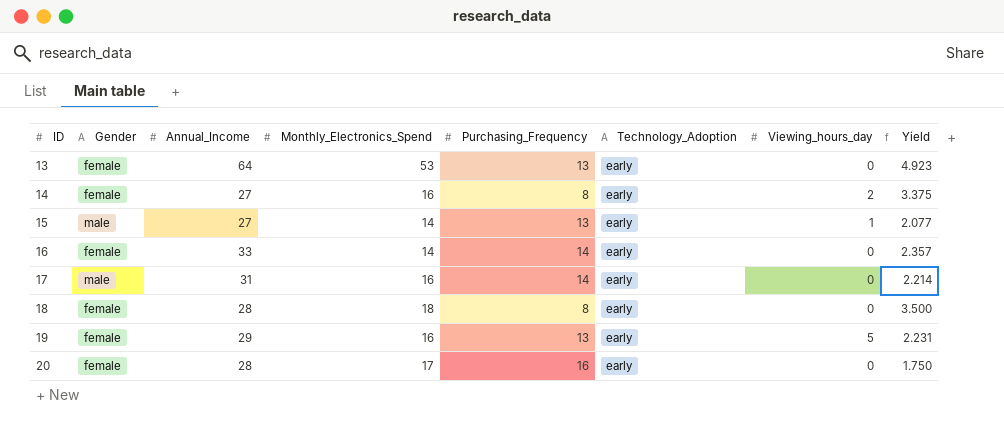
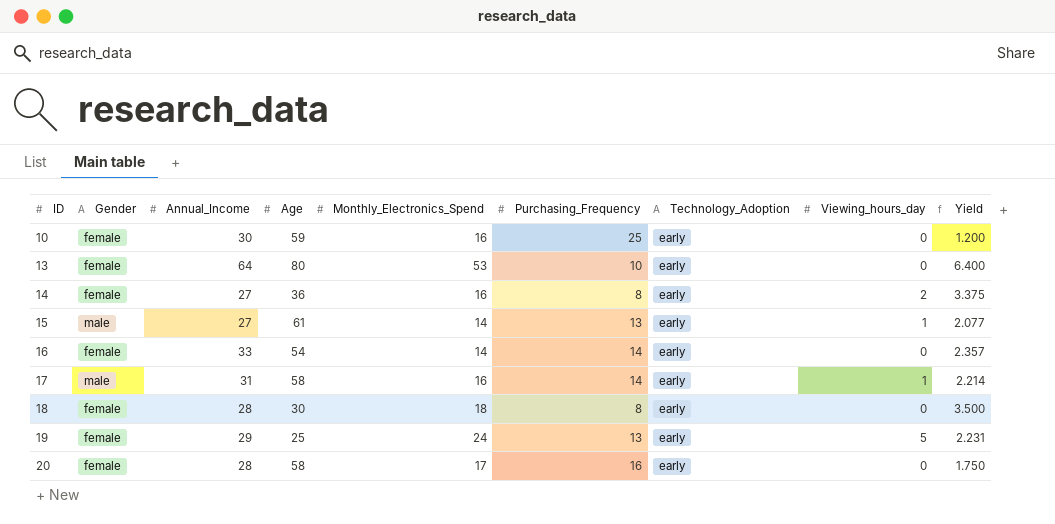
column Age | position: none -> 4
row 10: none -> female | 30 | 59 | 16 | 25 | early | 0 | 1.200
13 | Purchasing_Frequency: 13 -> 10
13 | Yield: 4.923 -> 6.400
17 | Viewing_hours_day: 0 -> 1
19 | Monthly_Electronics_Spend: 16 -> 24

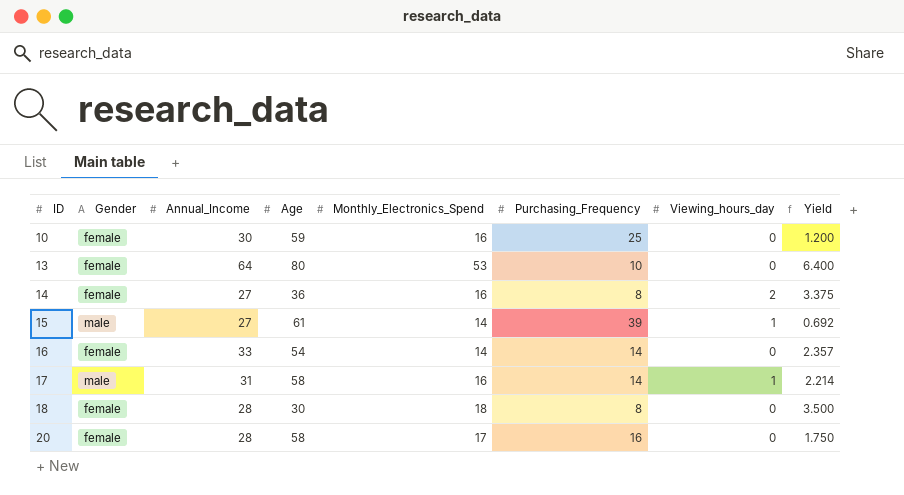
column Technology_Adoption | position: 7 -> none
row 19: female | 29 | 25 | 24 | 13 | early | 5 | 2.231 -> none
15 | Purchasing_Frequency: 13 -> 39
15 | Yield: 2.077 -> 0.692

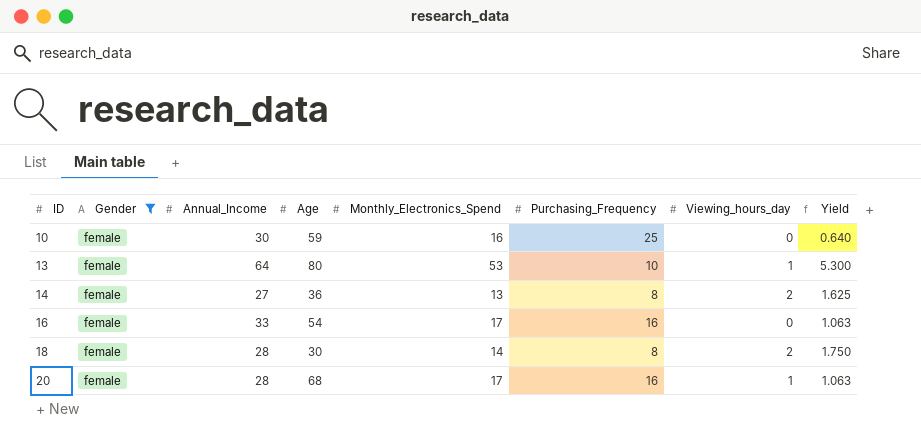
filter: none -> Gender = female
column Yield | formula: [Annual_Income] / [Purchasing_Frequency] -> [Monthly_Electronics_Spend] / [Purchasing_Frequency]
13 | Viewing_hours_day: 0 -> 1
14 | Monthly_Electronics_Spend: 16 -> 13
16 | Monthly_Electronics_Spend: 14 -> 17
16 | Purchasing_Frequency: 14 -> 16
18 | Monthly_Electronics_Spend: 18 -> 14
18 | Viewing_hours_day: 0 -> 2
20 | Age: 58 -> 68
20 | Viewing_hours_day: 0 -> 1

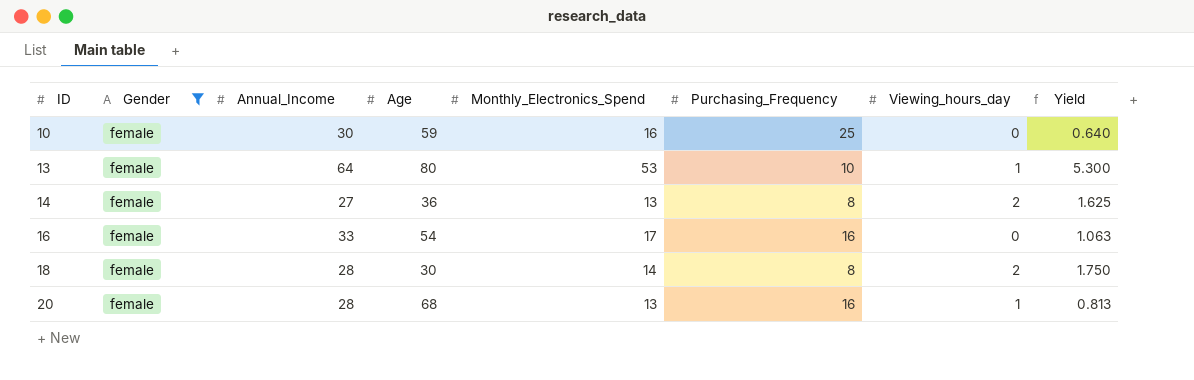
20 | Monthly_Electronics_Spend: 17 -> 13
20 | Yield: 1.063 -> 0.813

